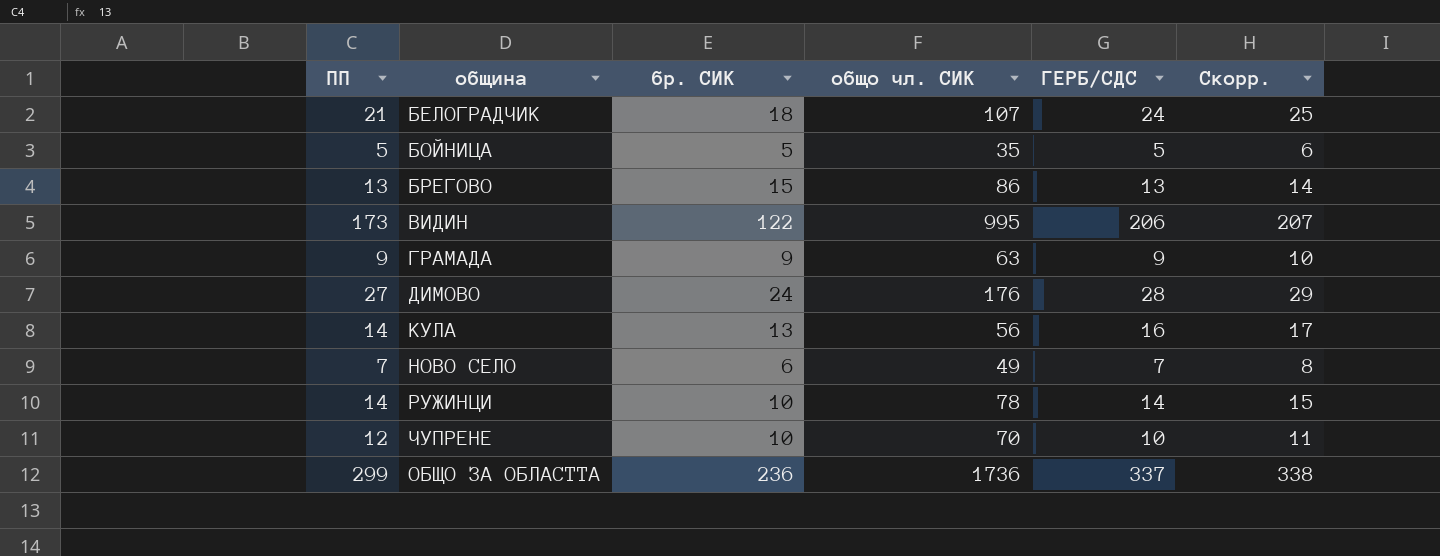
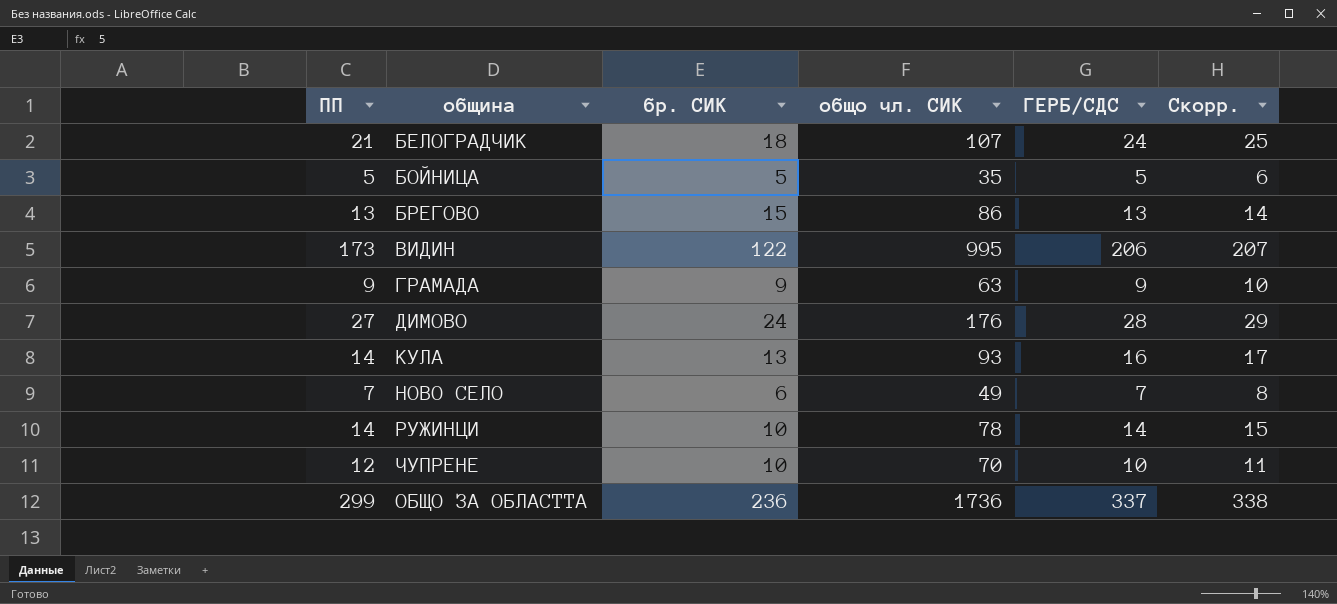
КУЛА | общо чл. СИК: 56 -> 93

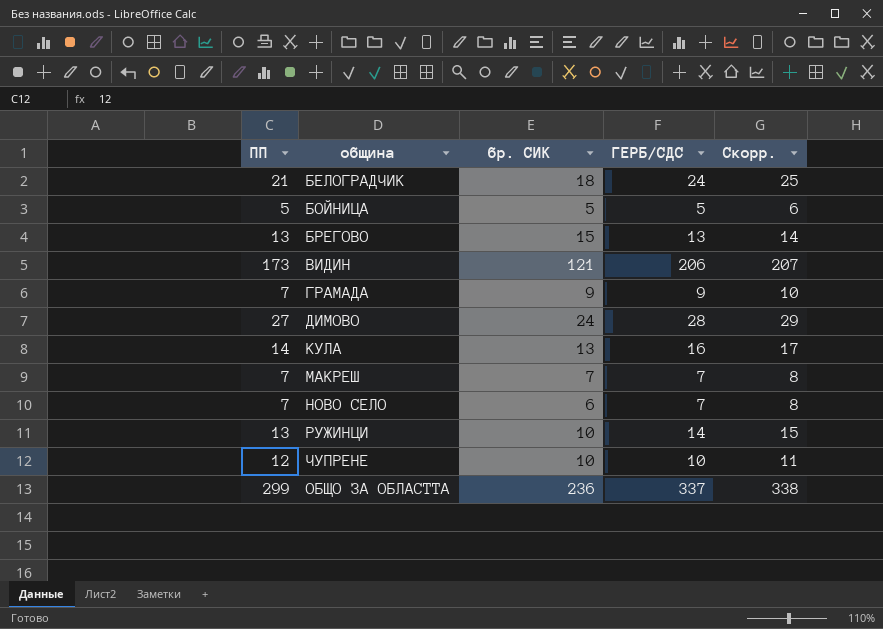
column общо чл. СИК | position: 4 -> none
ВИДИН | бр. СИК: 122 -> 121
ГРАМАДА | ПП: 9 -> 7
row МАКРЕШ: none -> 7 | 7 | 7 | 8
РУЖИНЦИ | ПП: 14 -> 13

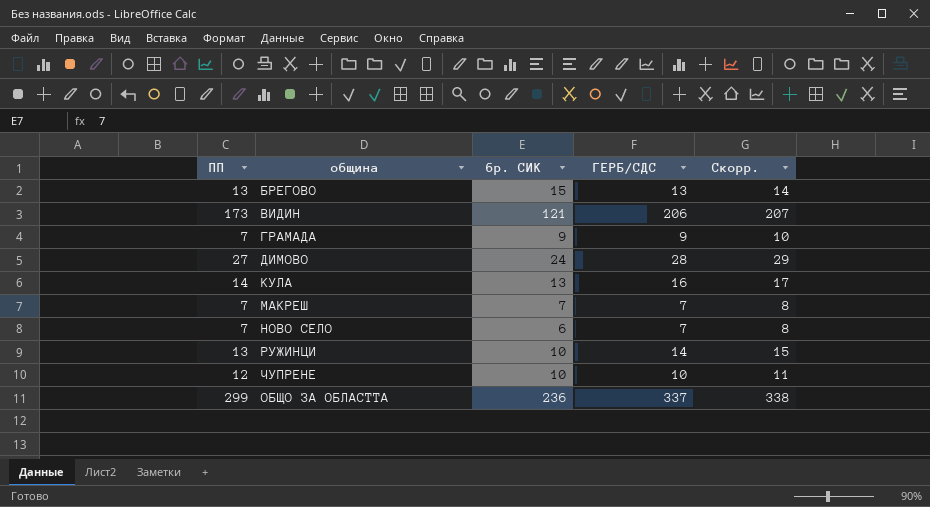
row БЕЛОГРАДЧИК: 21 | 18 | 24 | 25 -> none
row БОЙНИЦА: 5 | 5 | 5 | 6 -> none

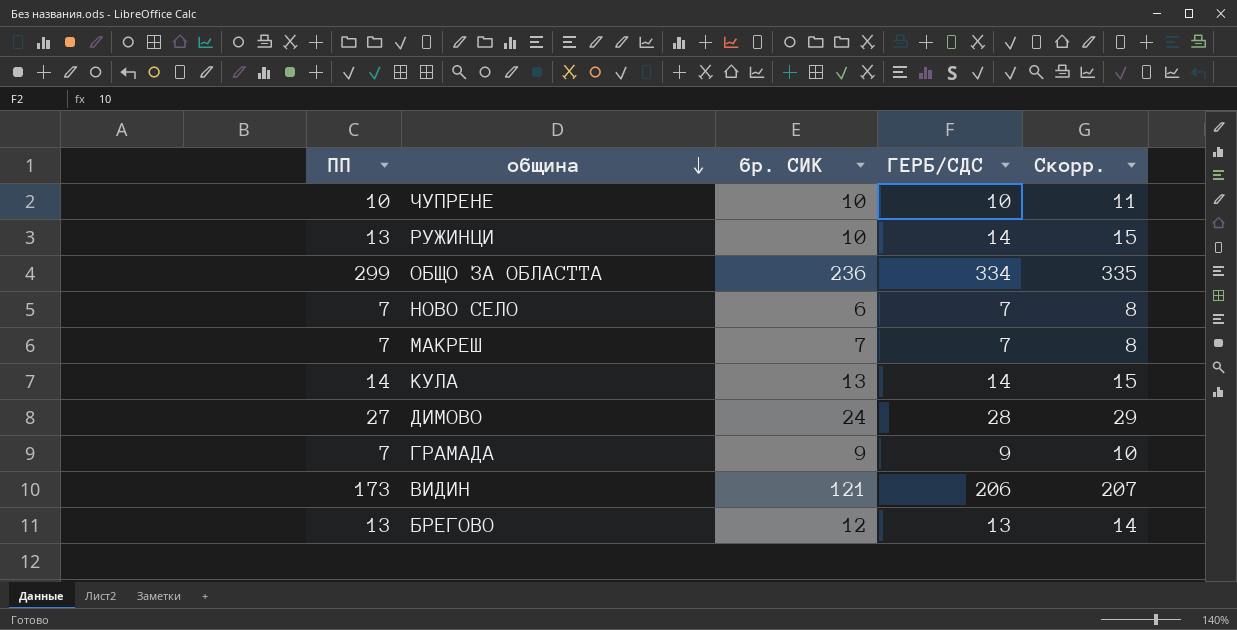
row order: none -> община descending
ЧУПРЕНЕ | ПП: 12 -> 10
ОБЩО ЗА ОБЛАСТТА | ГЕРБ/СДС: 337 -> 334
ОБЩО ЗА ОБЛАСТТА | Скорр.: 338 -> 335
КУЛА | ГЕРБ/СДС: 16 -> 14
КУЛА | Скорр.: 17 -> 15
БРЕГОВО | бр. СИК: 15 -> 12

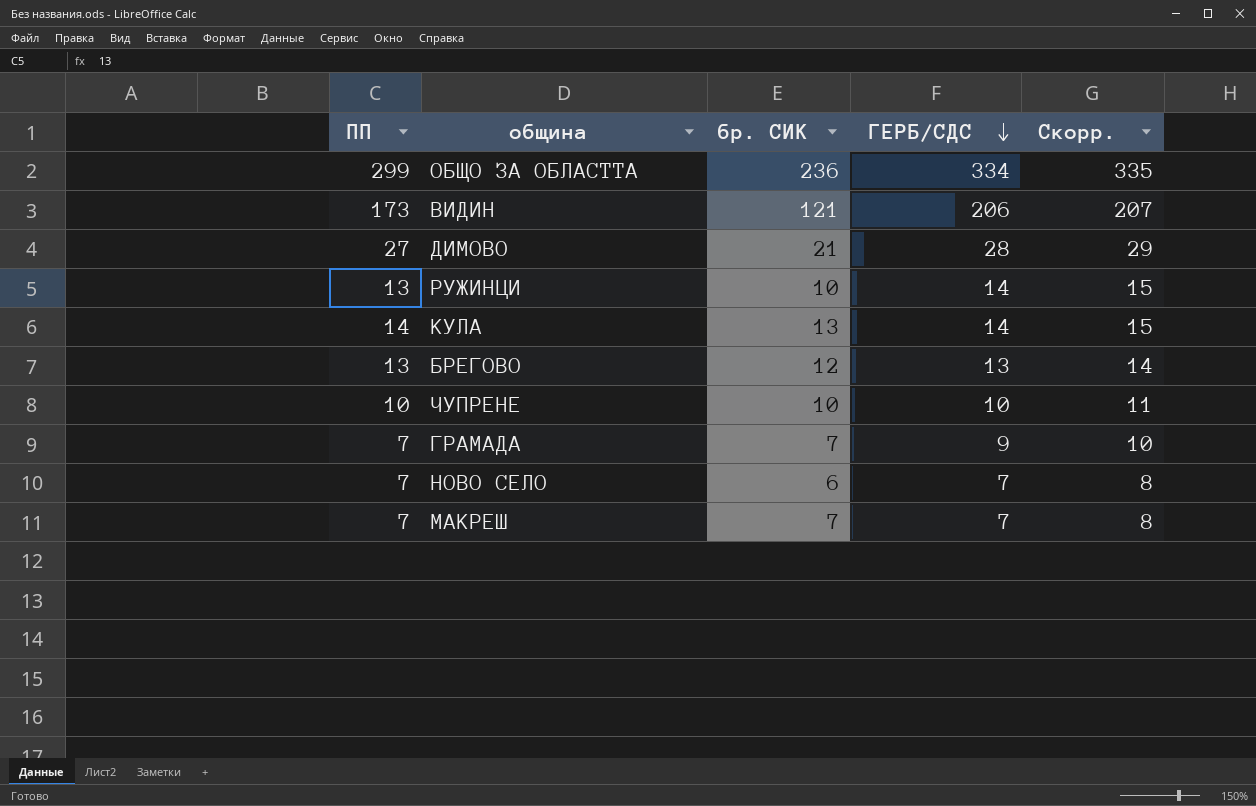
row order: община descending -> ГЕРБ/СДС descending
ДИМОВО | бр. СИК: 24 -> 21
ГРАМАДА | бр. СИК: 9 -> 7

